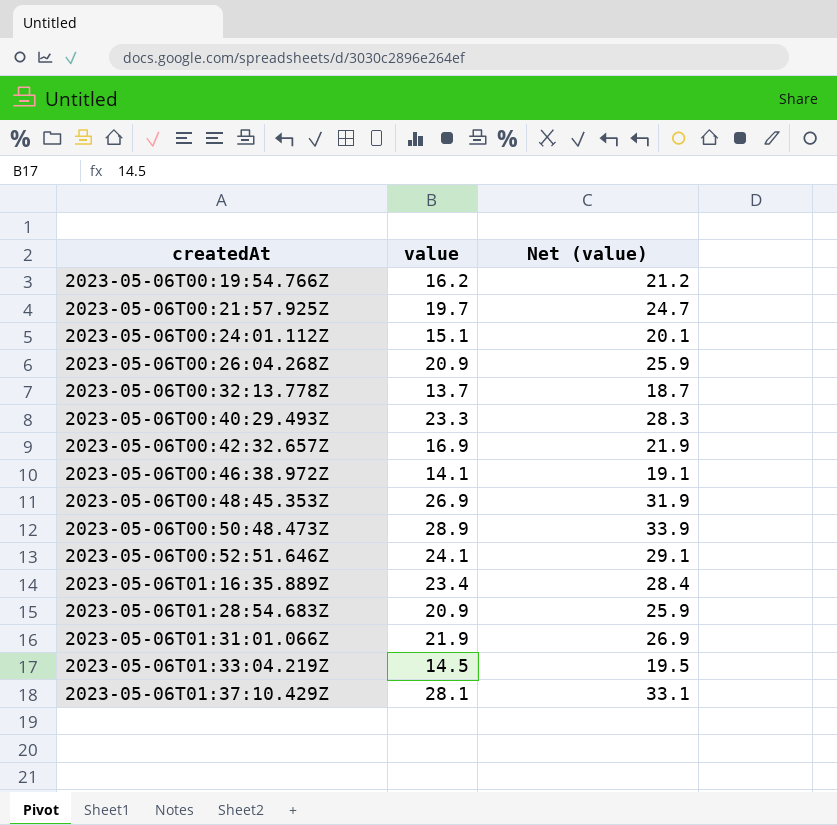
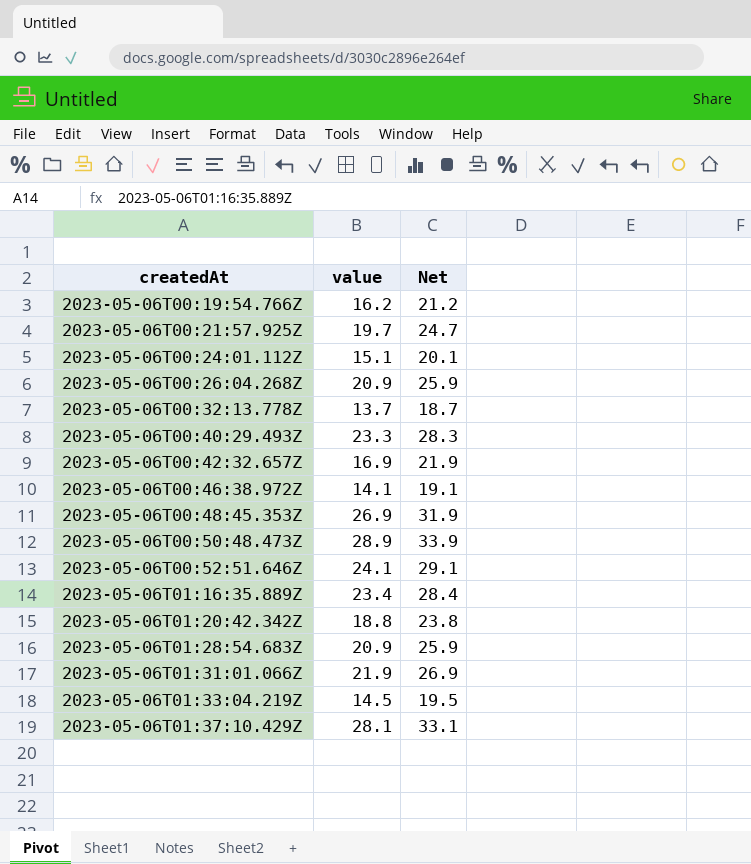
column name: Net (value) -> Net
row 2023-05-06T01:20:42.342Z: none -> 18.8 | 23.8

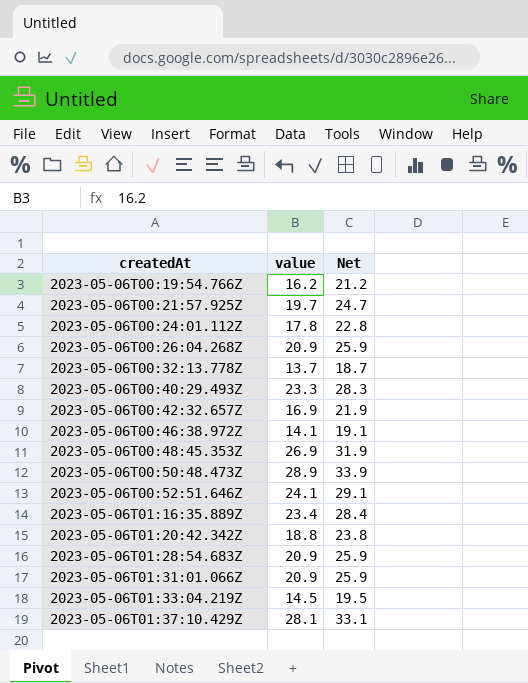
2023-05-06T00:24:01.112Z | value: 15.1 -> 17.8
2023-05-06T00:24:01.112Z | Net: 20.1 -> 22.8
2023-05-06T01:31:01.066Z | value: 21.9 -> 20.9
2023-05-06T01:31:01.066Z | Net: 26.9 -> 25.9

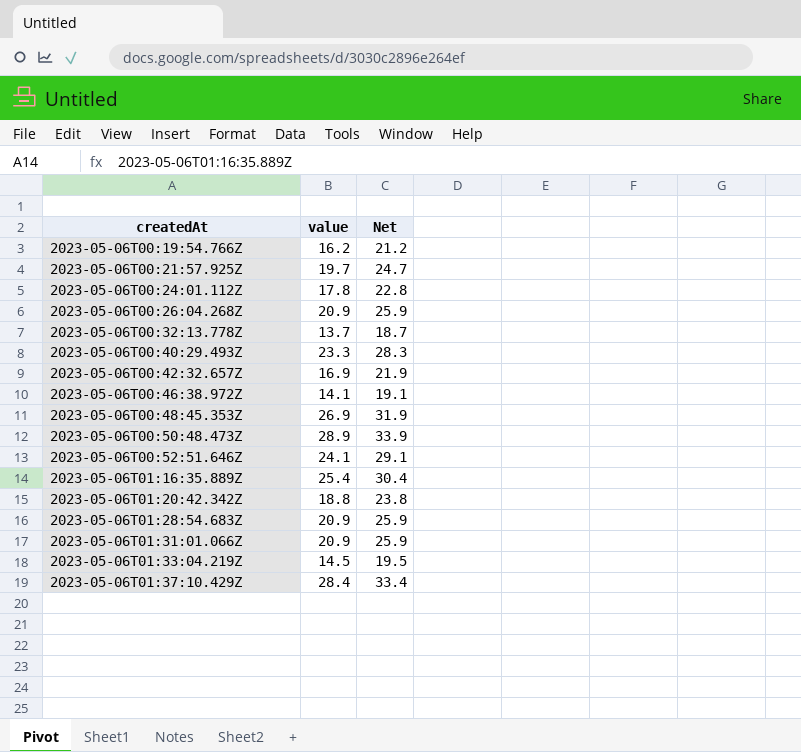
2023-05-06T01:16:35.889Z | value: 23.4 -> 25.4
2023-05-06T01:16:35.889Z | Net: 28.4 -> 30.4
2023-05-06T01:37:10.429Z | value: 28.1 -> 28.4
2023-05-06T01:37:10.429Z | Net: 33.1 -> 33.4

